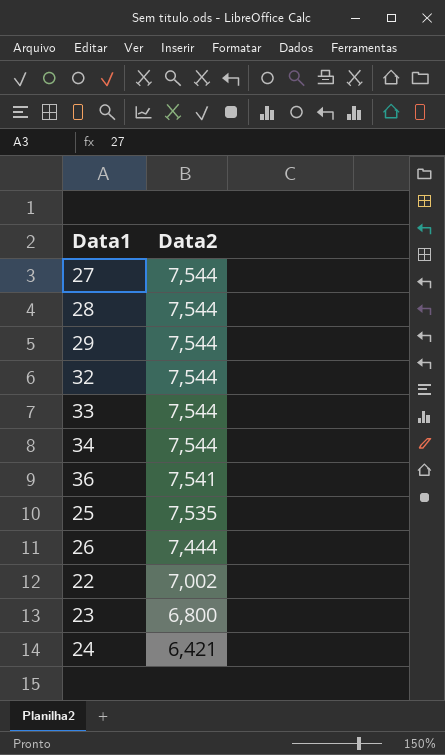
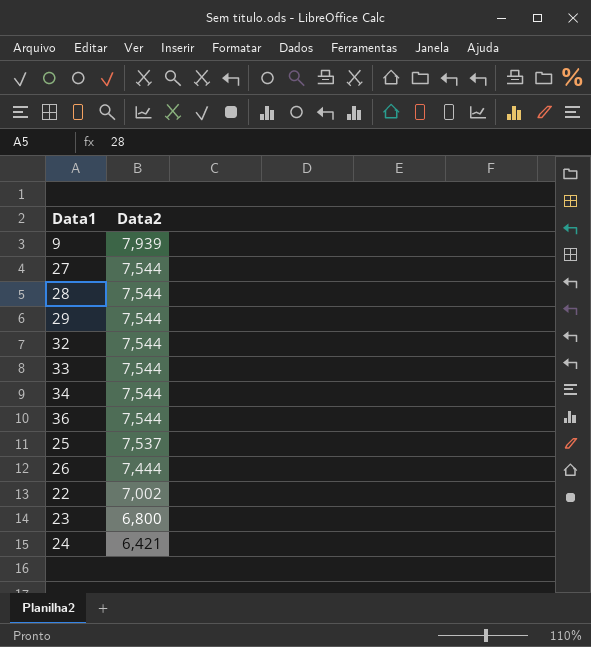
row 9: none -> 7,939
36 | Data2: 7,541 -> 7,544
25 | Data2: 7,535 -> 7,537

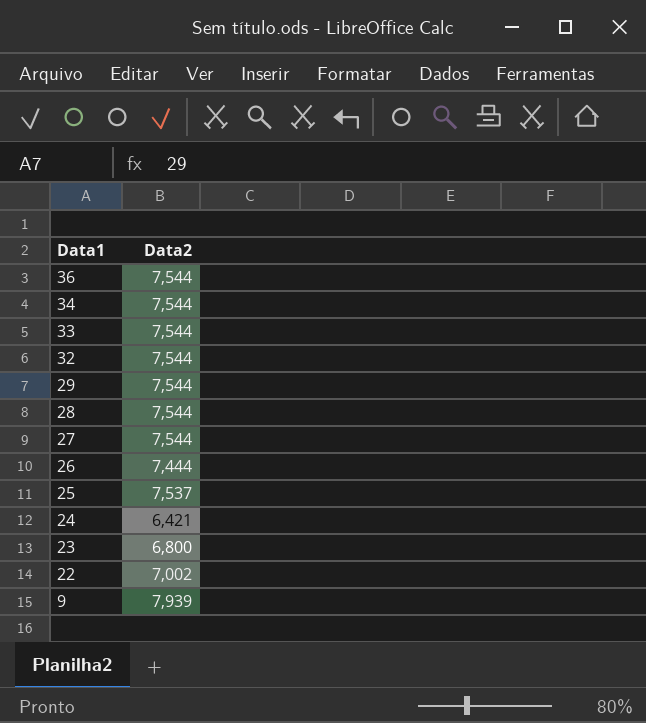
row order: Data2 descending -> Data1 descending

